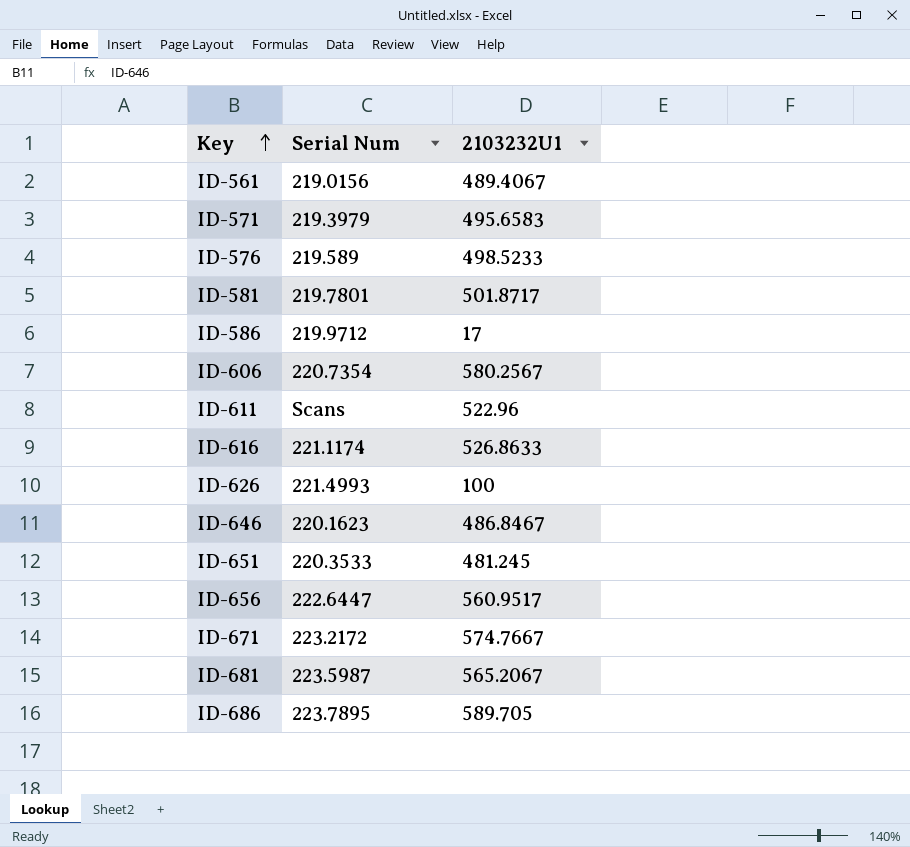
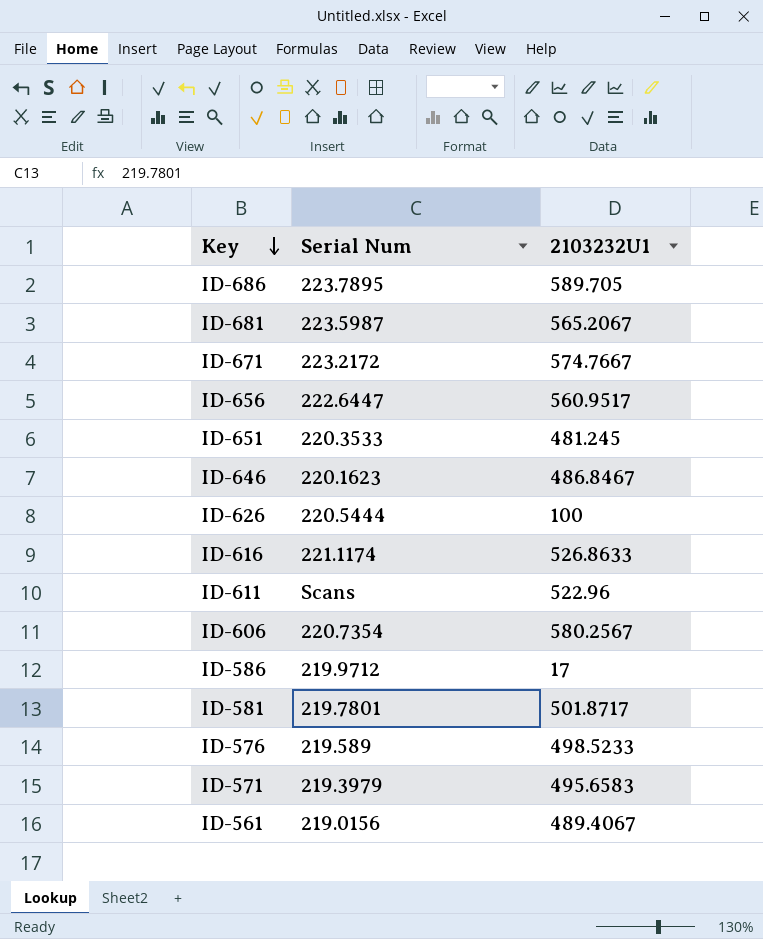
row order: Key ascending -> Key descending
ID-626 | Serial Num: 221.4993 -> 220.5444

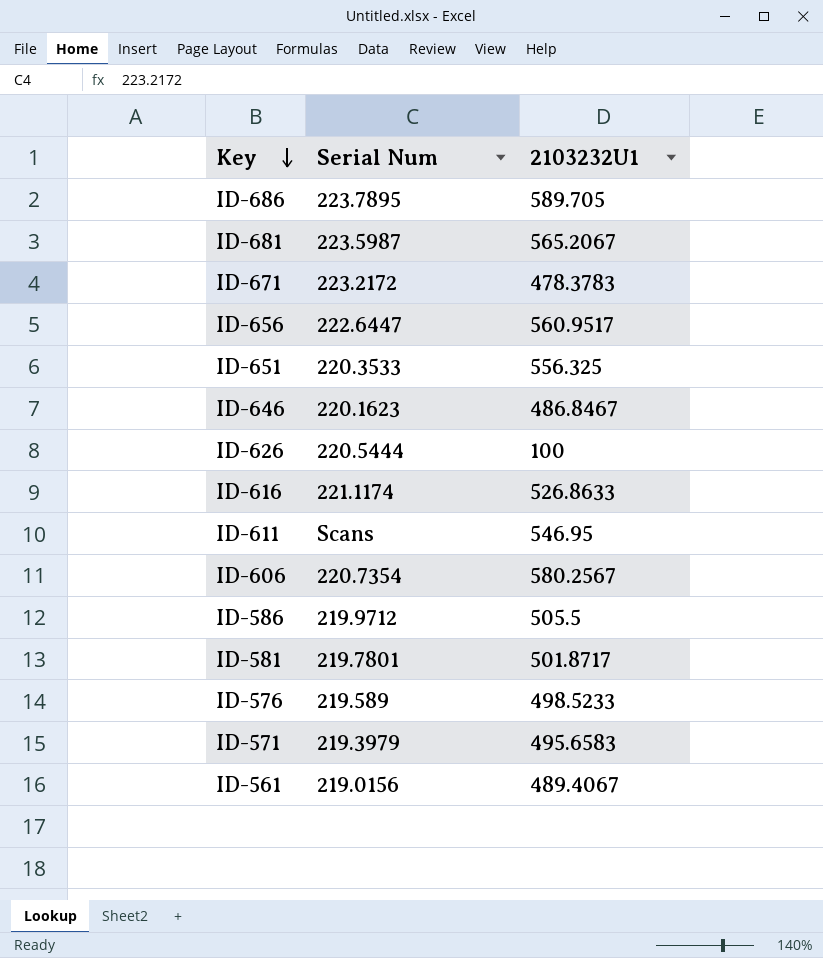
ID-671 | 2103232U1: 574.7667 -> 478.3783
ID-651 | 2103232U1: 481.245 -> 556.325
ID-611 | 2103232U1: 522.96 -> 546.95
ID-586 | 2103232U1: 17 -> 505.5

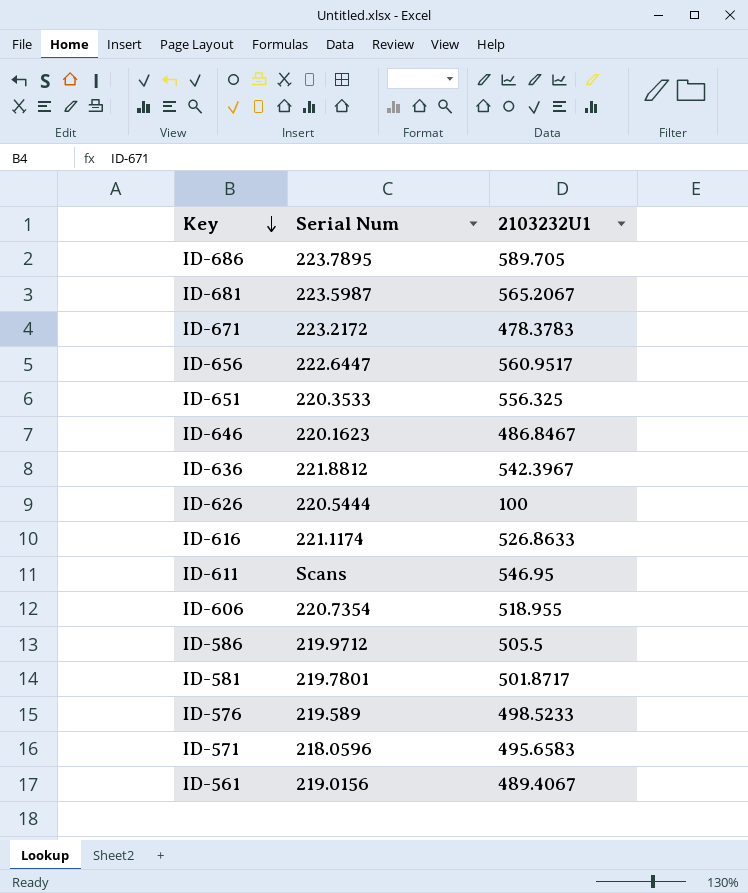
row ID-636: none -> 221.8812 | 542.3967
ID-606 | 2103232U1: 580.2567 -> 518.955
ID-571 | Serial Num: 219.3979 -> 218.0596

